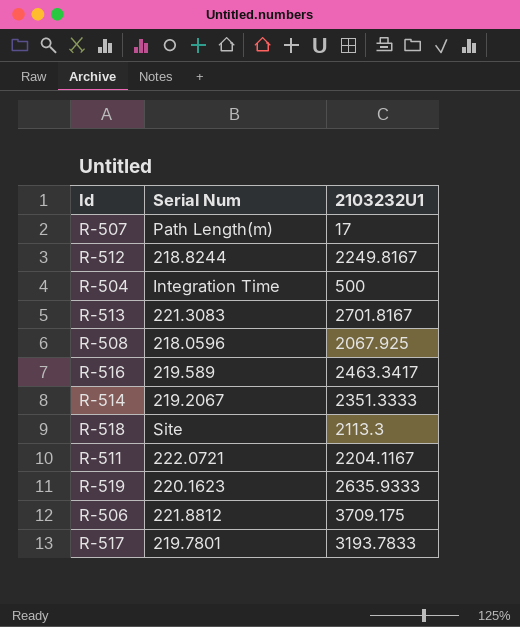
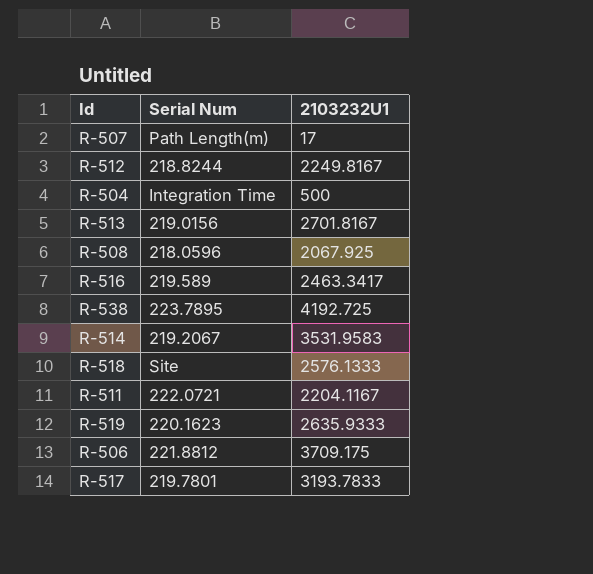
R-513 | Serial Num: 221.3083 -> 219.0156
row R-538: none -> 223.7895 | 4192.725
R-514 | 2103232U1: 2351.3333 -> 3531.9583
R-518 | 2103232U1: 2113.3 -> 2576.1333

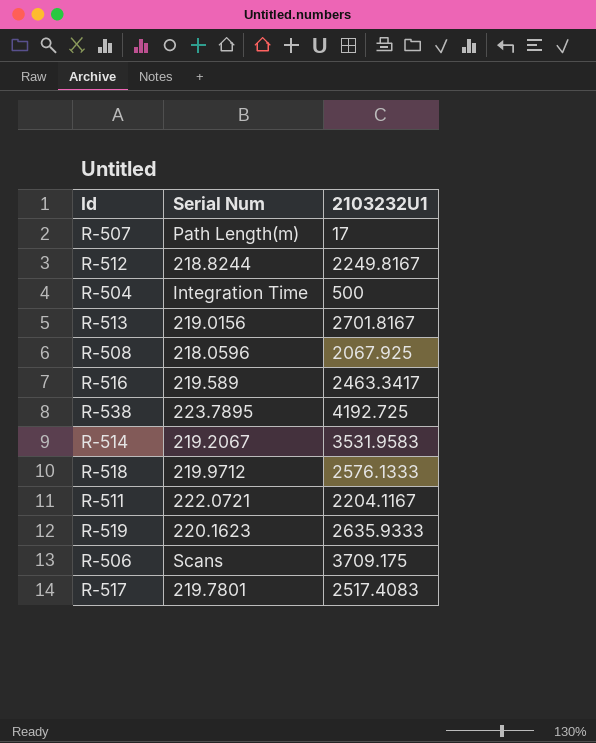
R-518 | Serial Num: Site -> 219.9712
R-506 | Serial Num: 221.8812 -> Scans
R-517 | 2103232U1: 3193.7833 -> 2517.4083

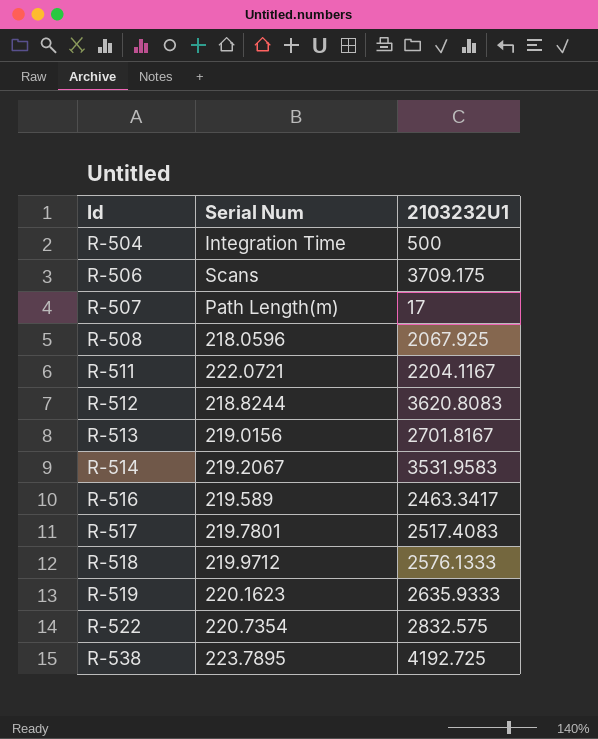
row order: none -> Id ascending
R-512 | 2103232U1: 2249.8167 -> 3620.8083
row R-522: none -> 220.7354 | 2832.575

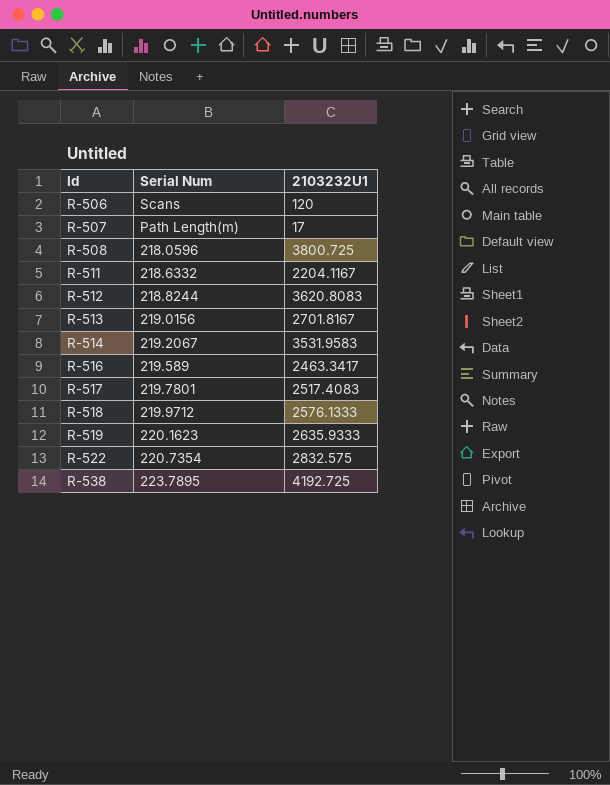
row R-504: Integration Time | 500 -> none
R-506 | 2103232U1: 3709.175 -> 120
R-508 | 2103232U1: 2067.925 -> 3800.725
R-511 | Serial Num: 222.0721 -> 218.6332

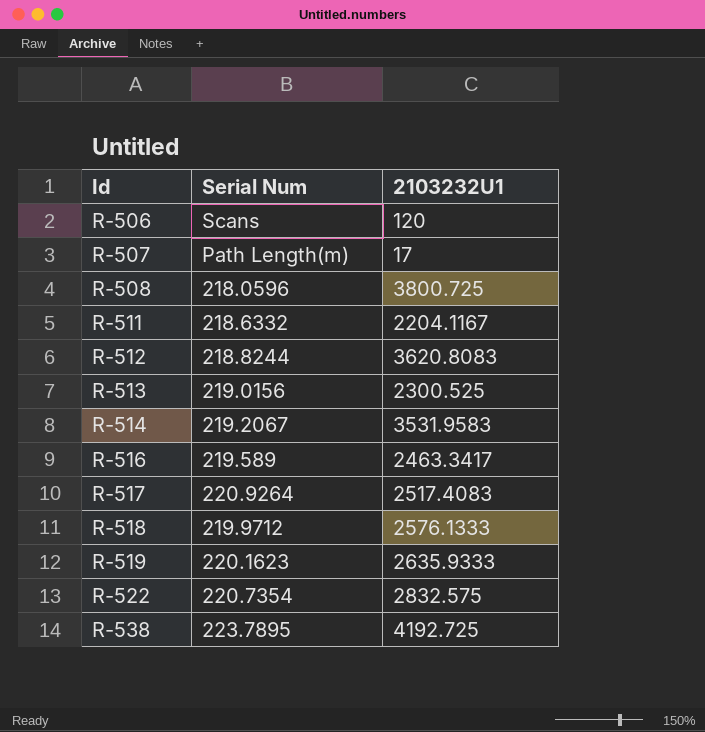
R-513 | 2103232U1: 2701.8167 -> 2300.525
R-517 | Serial Num: 219.7801 -> 220.9264

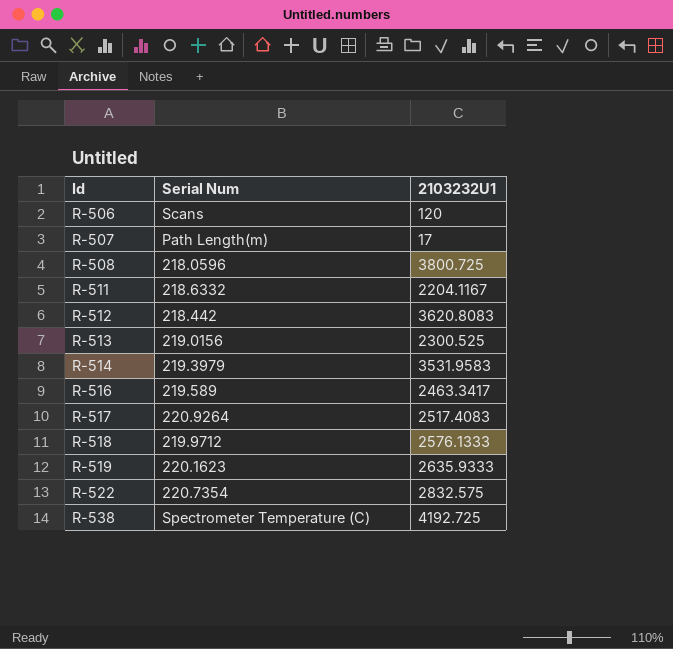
R-512 | Serial Num: 218.8244 -> 218.442
R-514 | Serial Num: 219.2067 -> 219.3979
R-538 | Serial Num: 223.7895 -> Spectrometer Temperature (C)

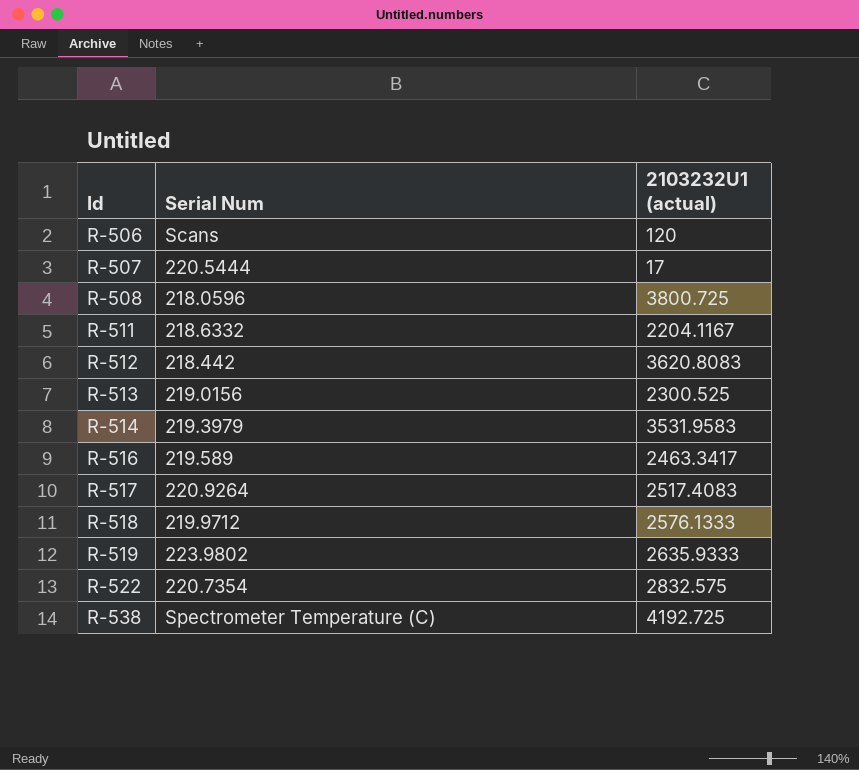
column name: 2103232U1 -> 2103232U1 (actual)
R-507 | Serial Num: Path Length(m) -> 220.5444
R-519 | Serial Num: 220.1623 -> 223.9802

